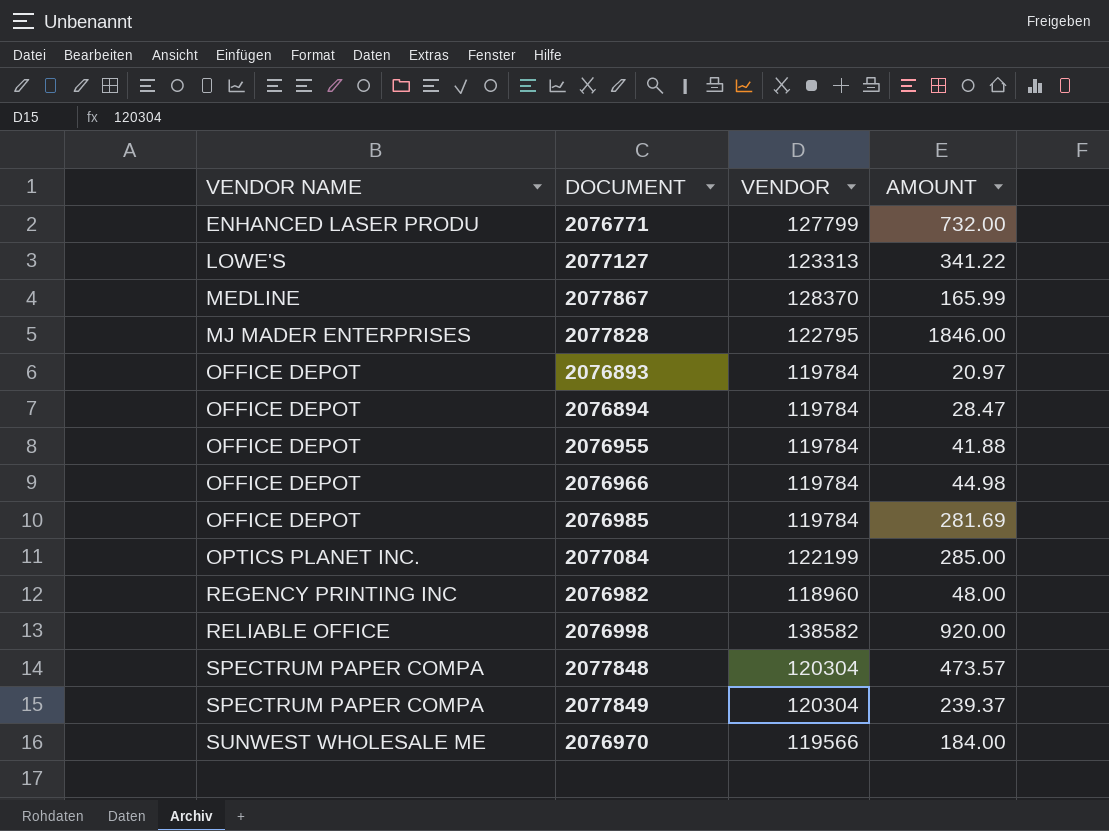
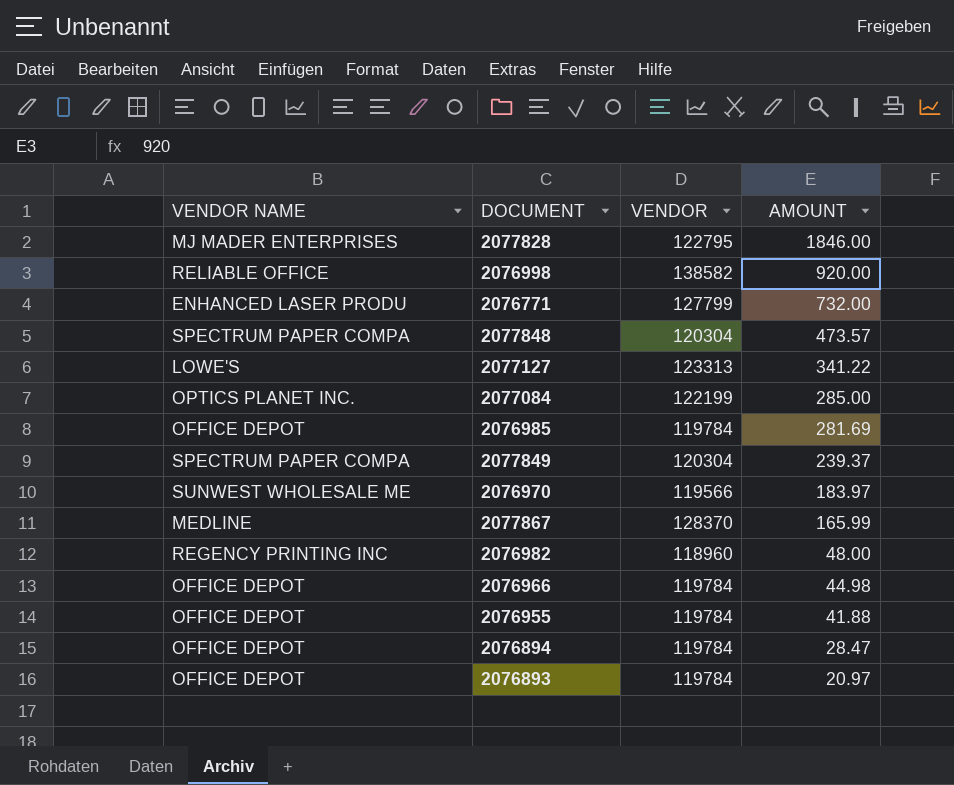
row order: VENDOR NAME ascending -> AMOUNT descending
2076970 | AMOUNT: 184.00 -> 183.97

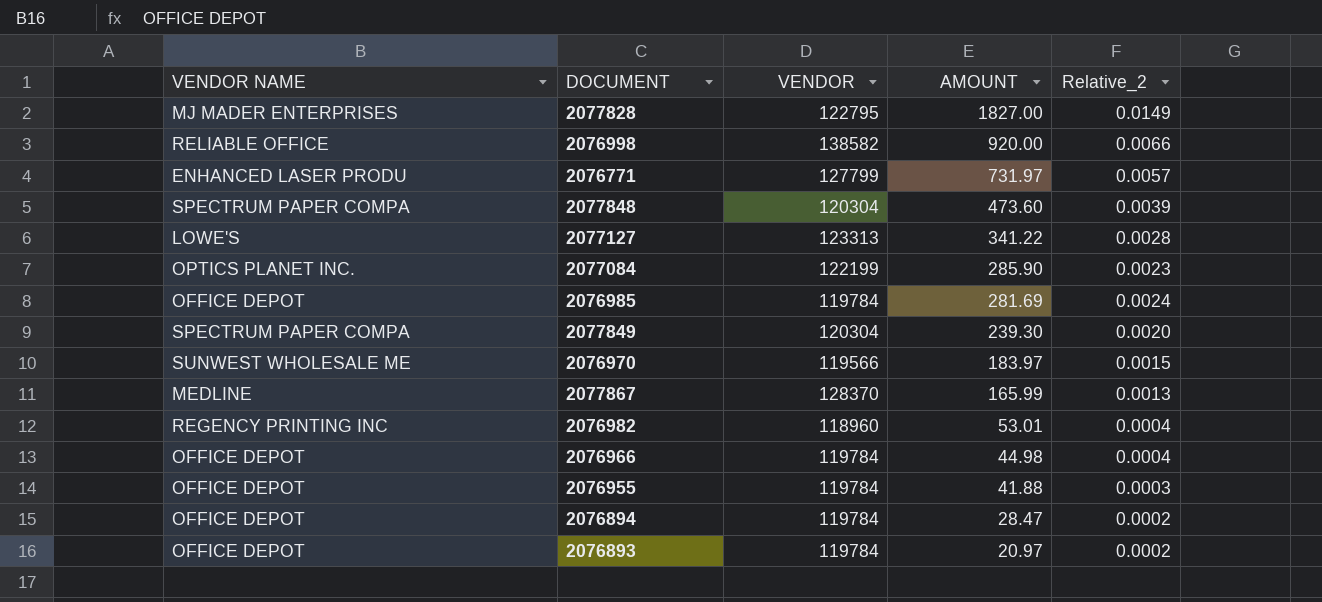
column Relative_2 | formula: none -> [AMOUNT] / [VENDOR]
2077828 | AMOUNT: 1846.00 -> 1827.00
2076771 | AMOUNT: 732.00 -> 731.97
2077848 | AMOUNT: 473.57 -> 473.60
2077084 | AMOUNT: 285.00 -> 285.90
2077849 | AMOUNT: 239.37 -> 239.30
2076982 | AMOUNT: 48.00 -> 53.01

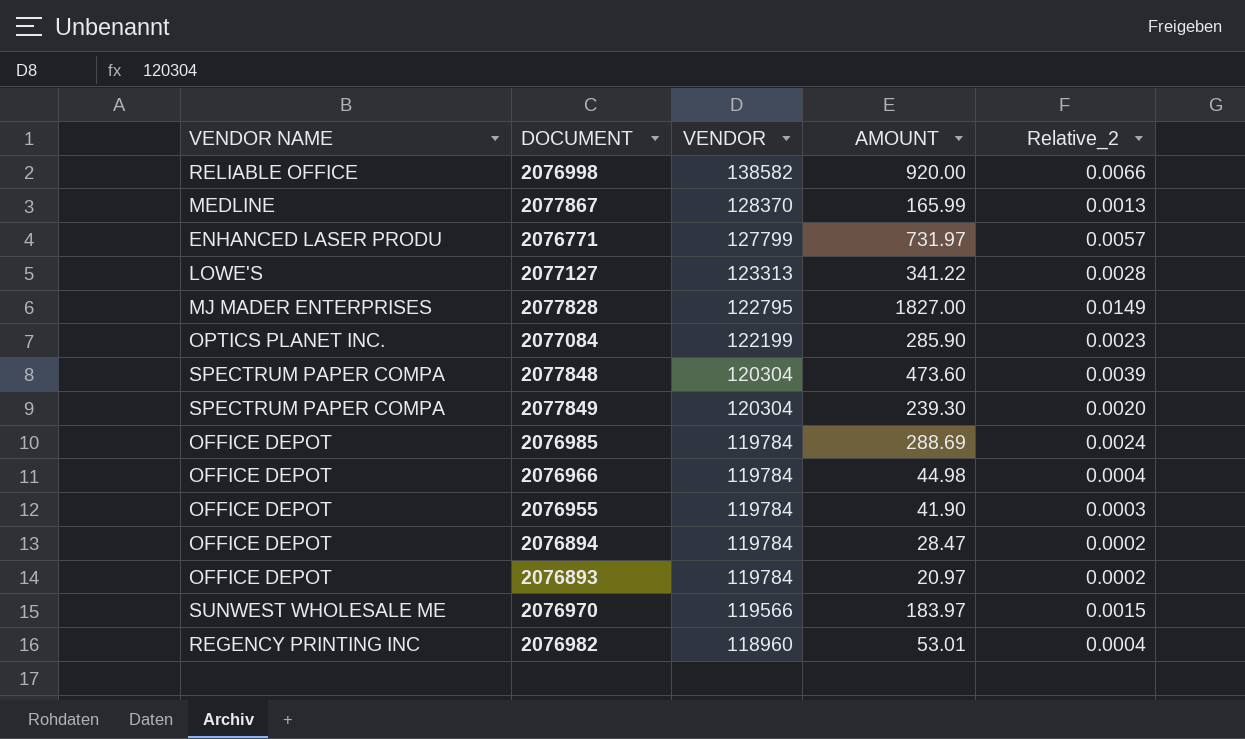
row order: AMOUNT descending -> VENDOR descending
2076985 | AMOUNT: 281.69 -> 288.69
2076955 | AMOUNT: 41.88 -> 41.90

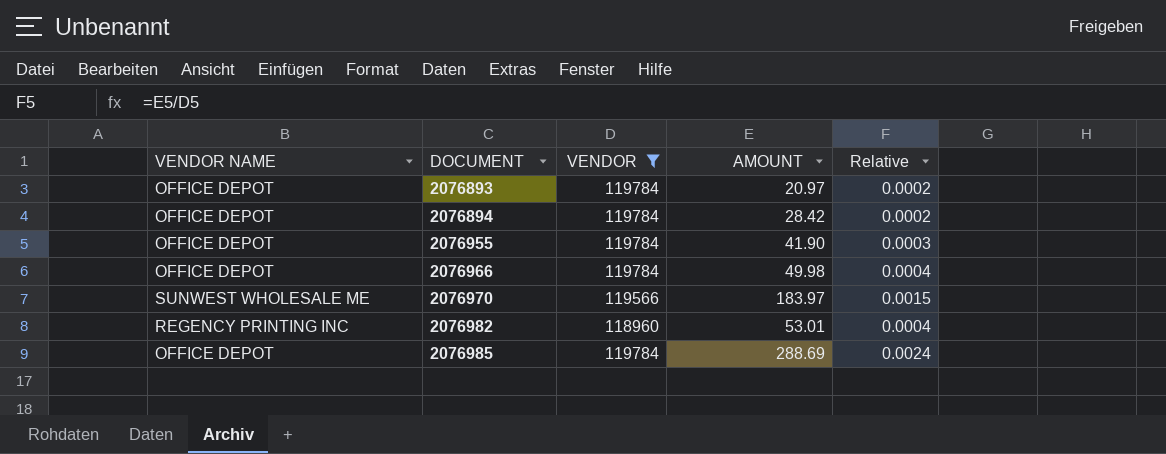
filter: none -> VENDOR <= 119784
row order: VENDOR descending -> DOCUMENT ascending
column name: Relative_2 -> Relative
2076894 | AMOUNT: 28.47 -> 28.42
2076966 | AMOUNT: 44.98 -> 49.98

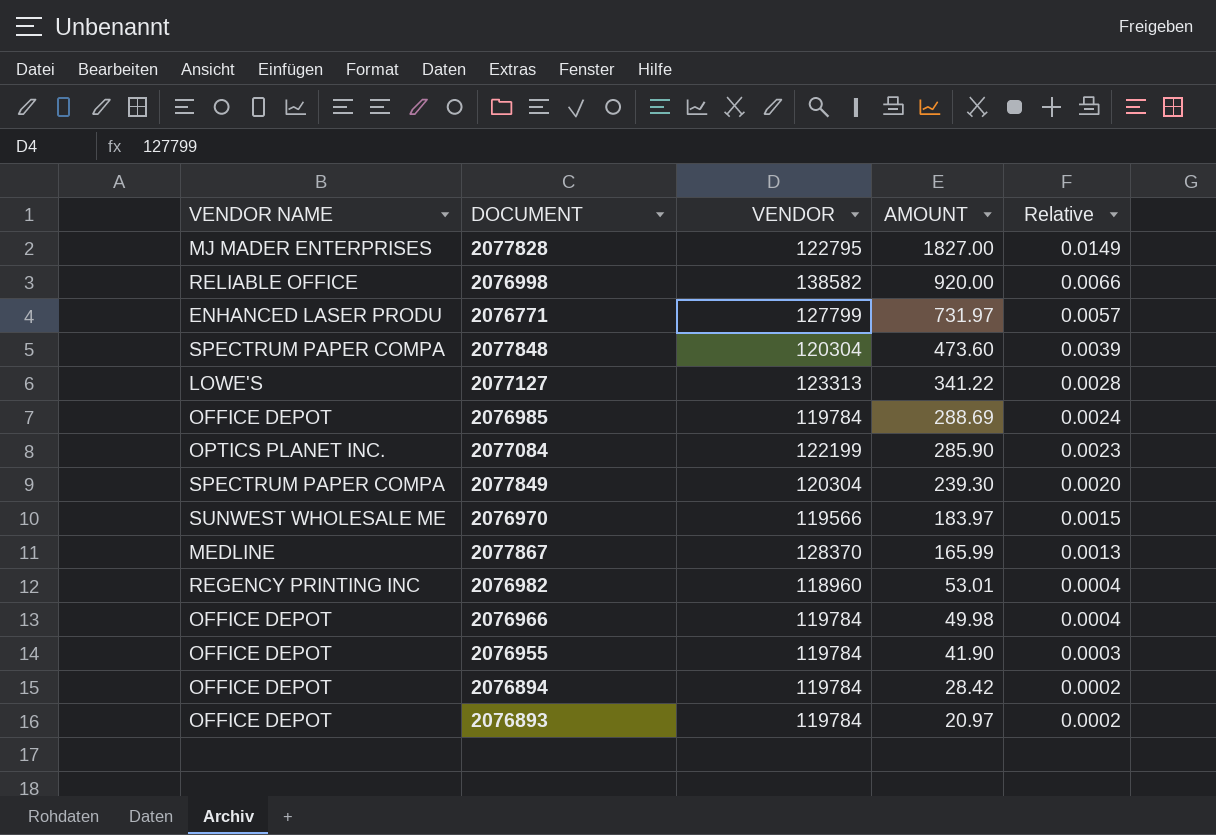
filter: VENDOR <= 119784 -> none
row order: DOCUMENT ascending -> AMOUNT descending

